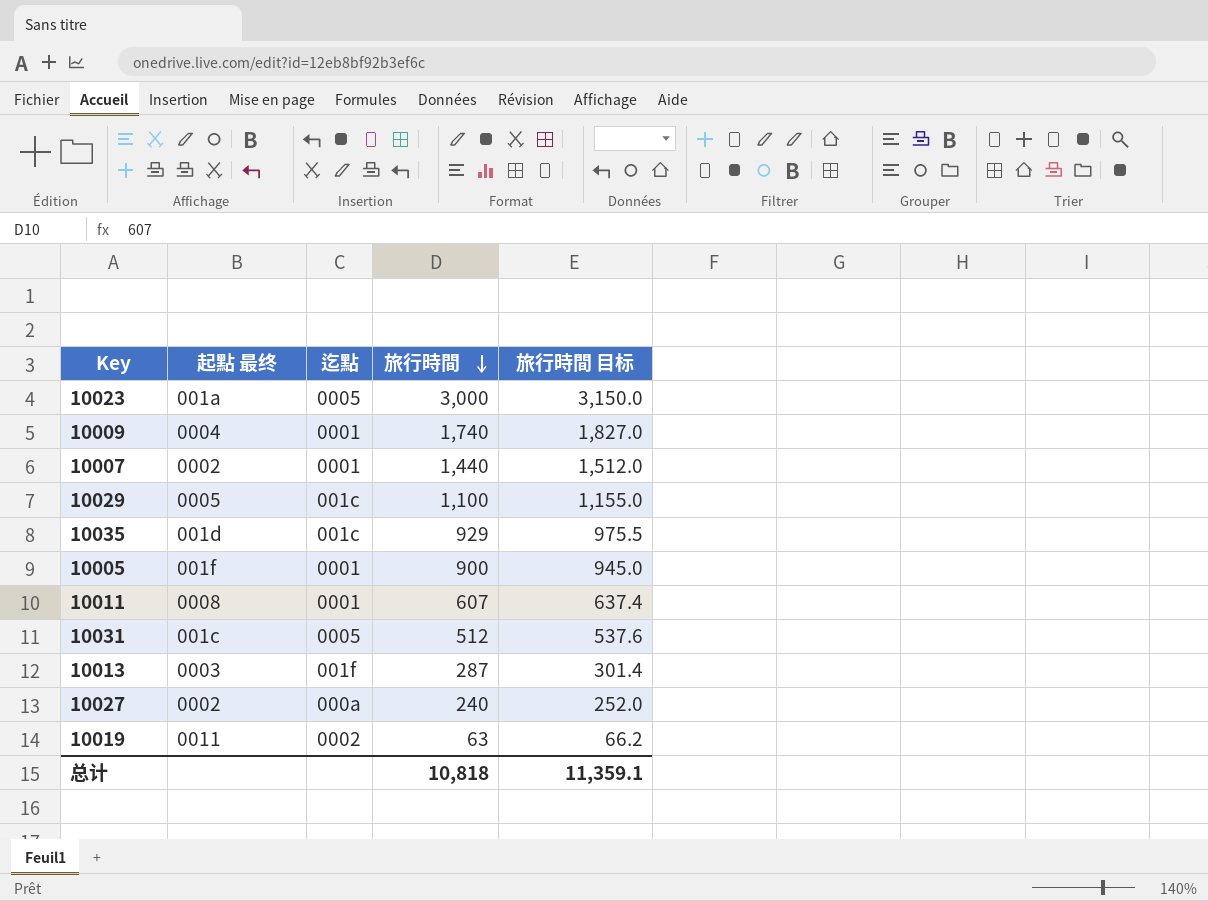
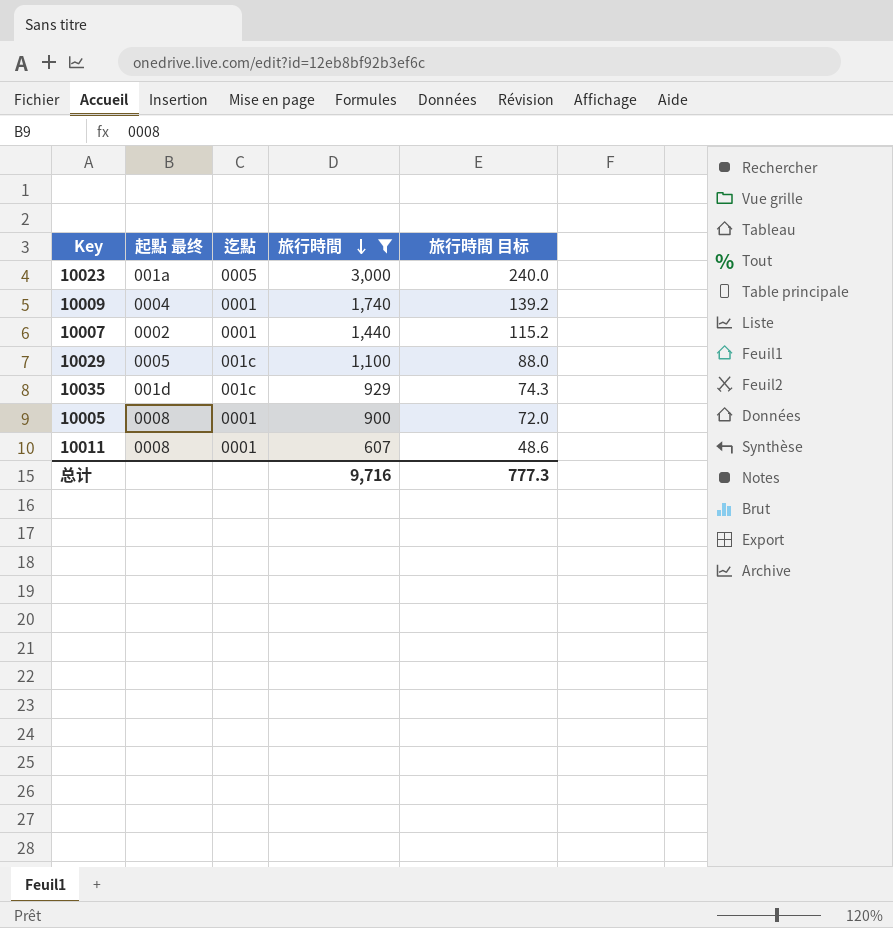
filter: none -> 旅行時間 >= 607
column 旅行時間 目标 | formula: [旅行時間] * 1.05 -> [旅行時間] * 0.08
10005 | 起點 最终: 001f -> 0008
总计 | 旅行時間: 10,818 -> 9,716
总计 | 旅行時間 目标: 11,359.1 -> 777.3

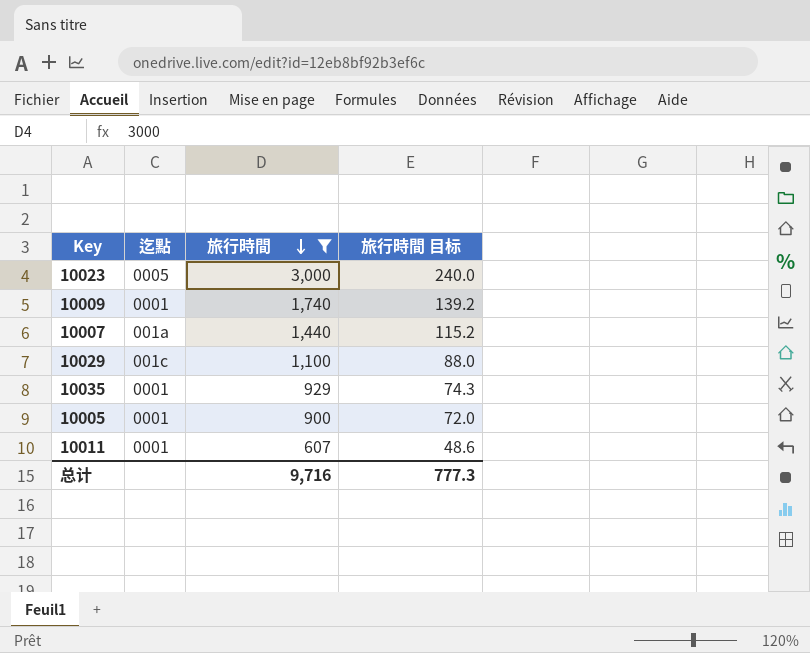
column 起點 最终 | position: 2 -> none
10007 | 迄點: 0001 -> 001a
10035 | 迄點: 001c -> 0001

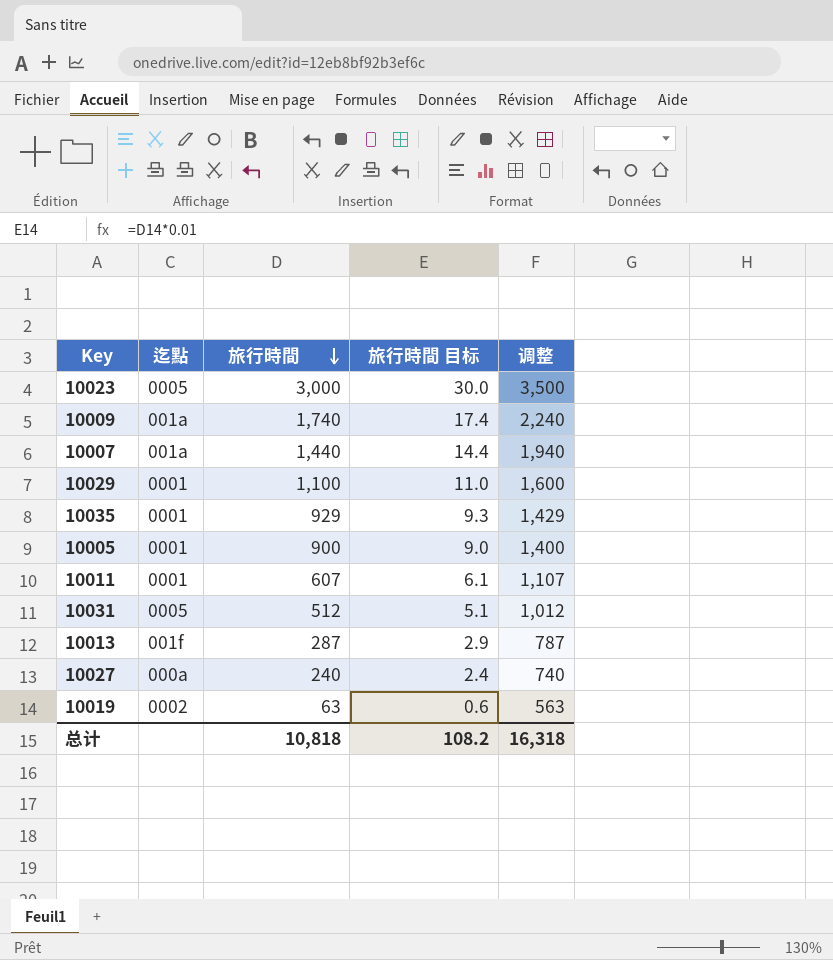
filter: 旅行時間 >= 607 -> none
column 旅行時間 目标 | formula: [旅行時間] * 0.08 -> [旅行時間] * 0.01
column 调整 | formula: none -> [旅行時間] + 500
10009 | 迄點: 0001 -> 001a
10029 | 迄點: 001c -> 0001
总计 | 旅行時間: 9,716 -> 10,818
总计 | 旅行時間 目标: 777.3 -> 108.2

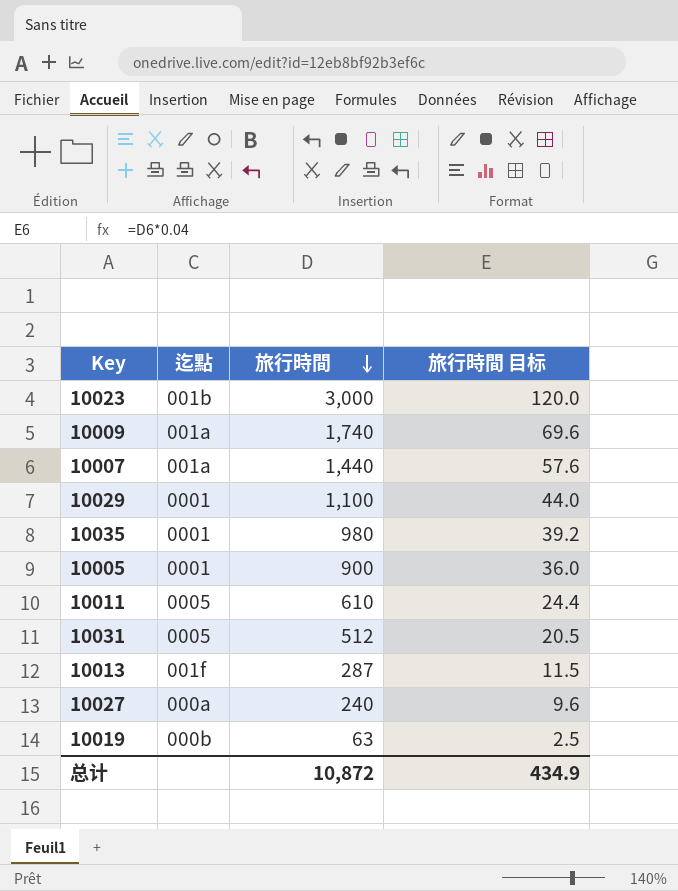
column 调整 | formula: [旅行時間] + 500 -> none
column 旅行時間 目标 | formula: [旅行時間] * 0.01 -> [旅行時間] * 0.04
10023 | 迄點: 0005 -> 001b
10035 | 旅行時間: 929 -> 980
10011 | 迄點: 0001 -> 0005
10011 | 旅行時間: 607 -> 610
10019 | 迄點: 0002 -> 000b
总计 | 旅行時間: 10,818 -> 10,872
总计 | 旅行時間 目标: 108.2 -> 434.9

